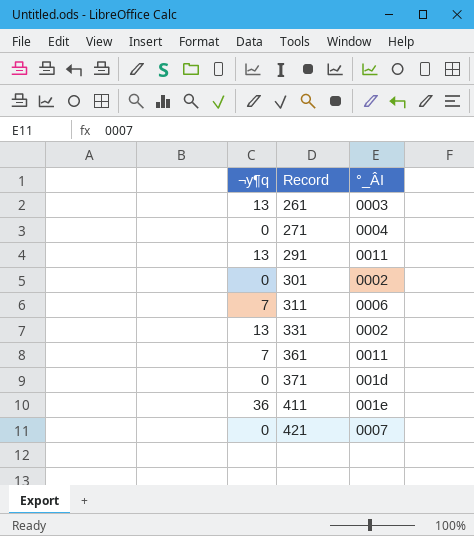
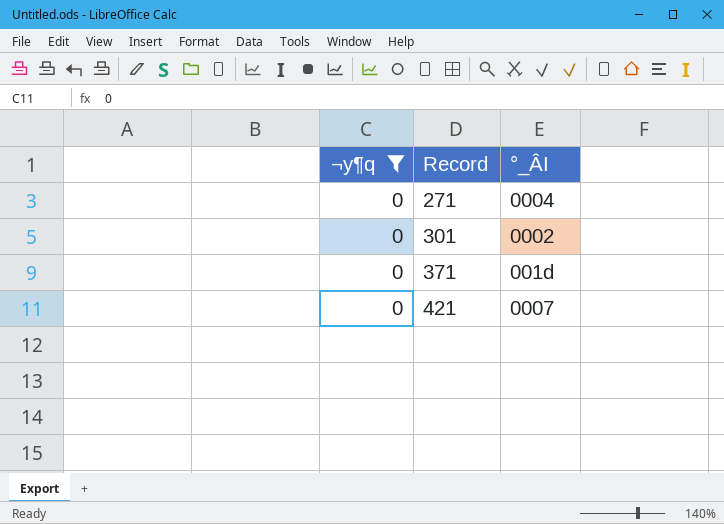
filter: none -> ¬y¶q = 0

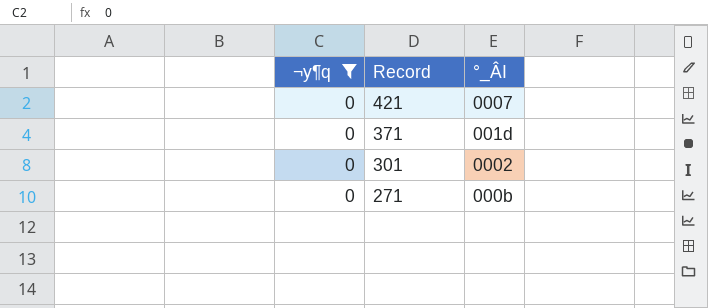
row order: Record ascending -> Record descending
271 | °_ÂI: 0004 -> 000b

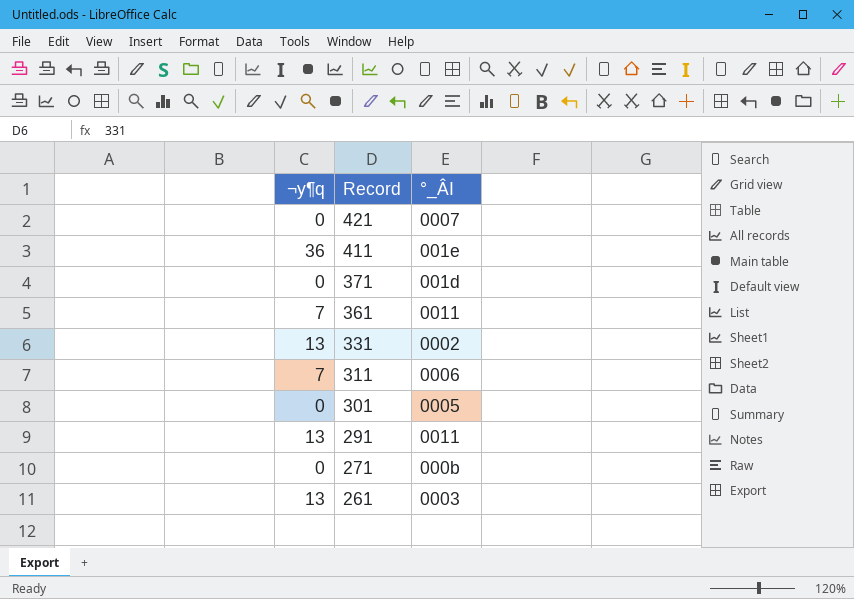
filter: ¬y¶q = 0 -> none
301 | °_ÂI: 0002 -> 0005

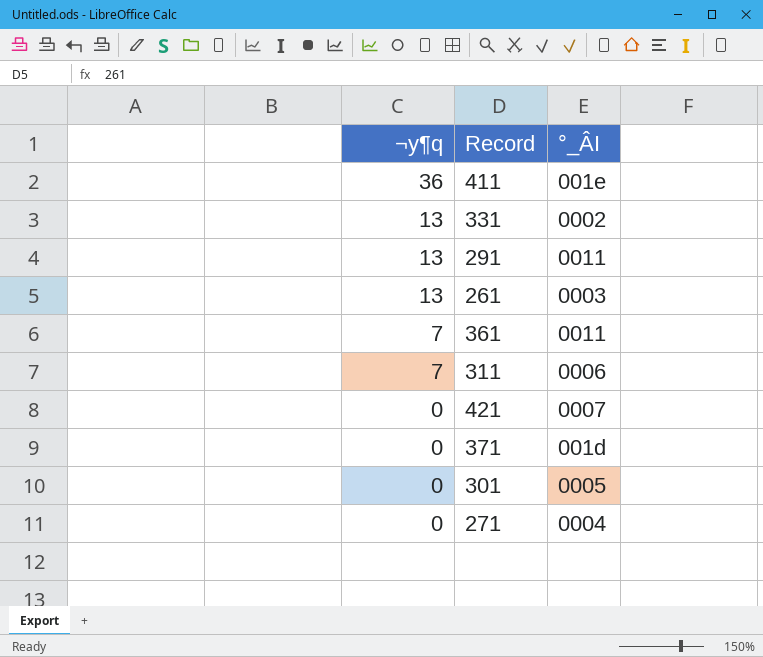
row order: Record descending -> ¬y¶q descending
271 | °_ÂI: 000b -> 0004

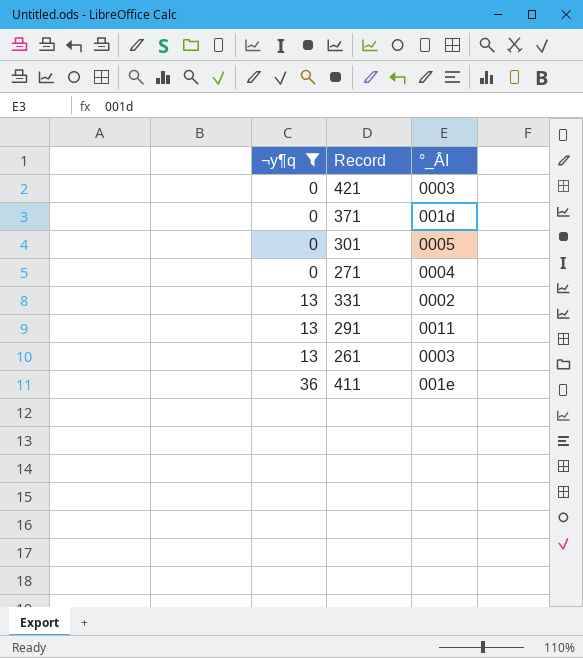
filter: none -> ¬y¶q != 7
row order: ¬y¶q descending -> ¬y¶q ascending
421 | °_ÂI: 0007 -> 0003

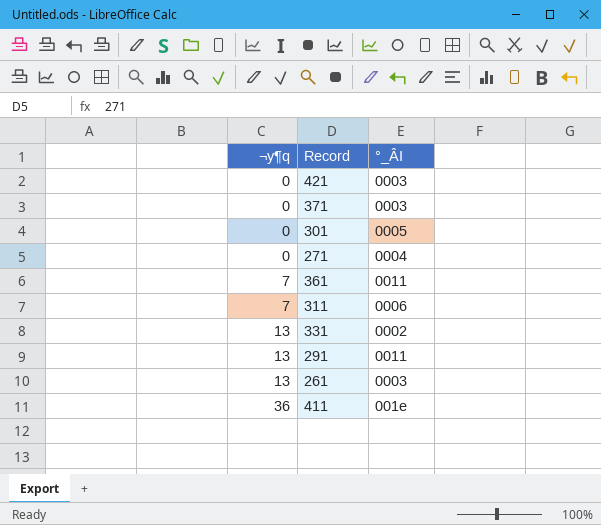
filter: ¬y¶q != 7 -> none
371 | °_ÂI: 001d -> 0003

